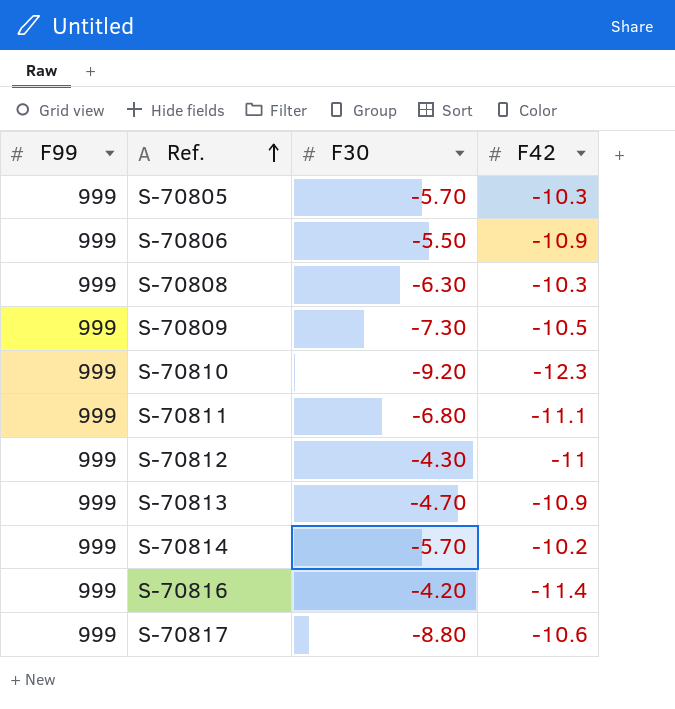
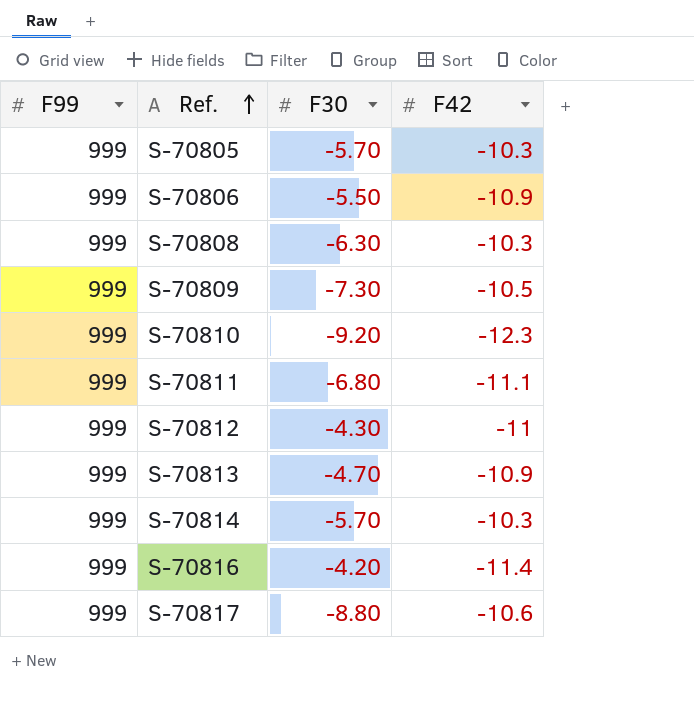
S-70814 | F42: -10.2 -> -10.3

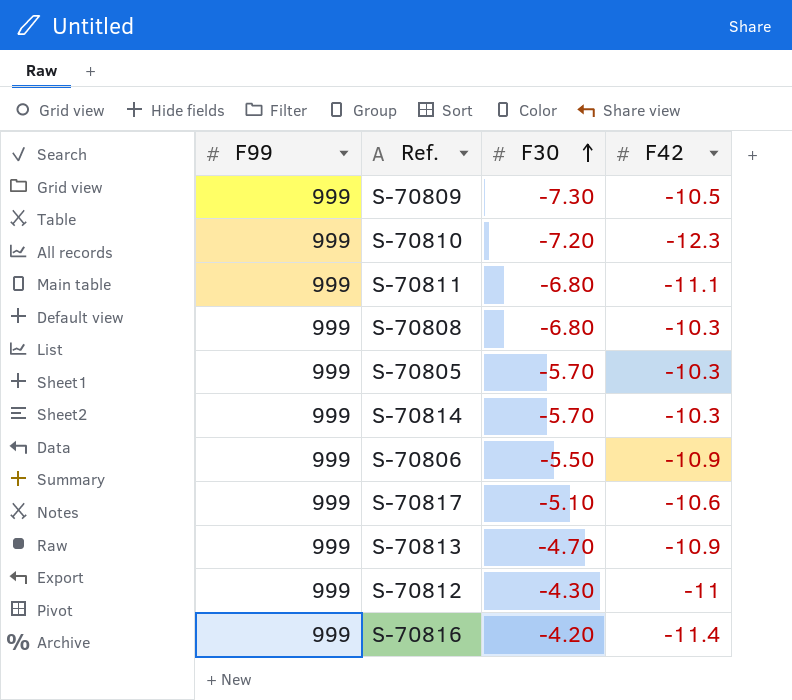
row order: Ref. ascending -> F30 ascending
S-70810 | F30: -9.20 -> -7.20
S-70808 | F30: -6.30 -> -6.80
S-70817 | F30: -8.80 -> -5.10

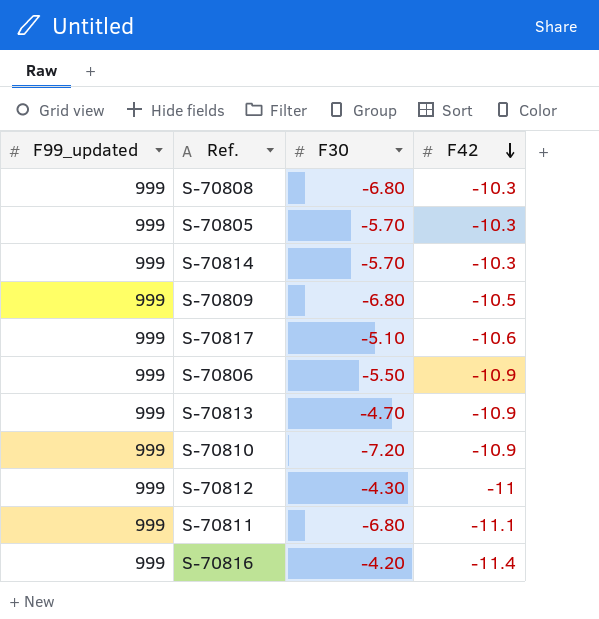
row order: F30 ascending -> F42 descending
column name: F99 -> F99_updated
S-70809 | F30: -7.30 -> -6.80
S-70810 | F42: -12.3 -> -10.9

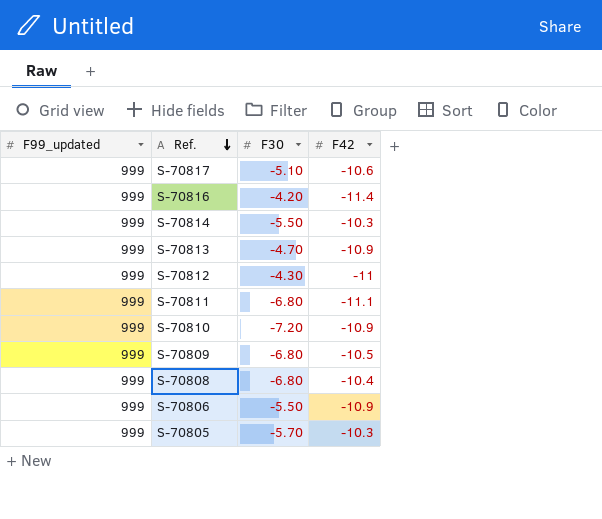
row order: F42 descending -> Ref. descending
S-70814 | F30: -5.70 -> -5.50
S-70808 | F42: -10.3 -> -10.4

